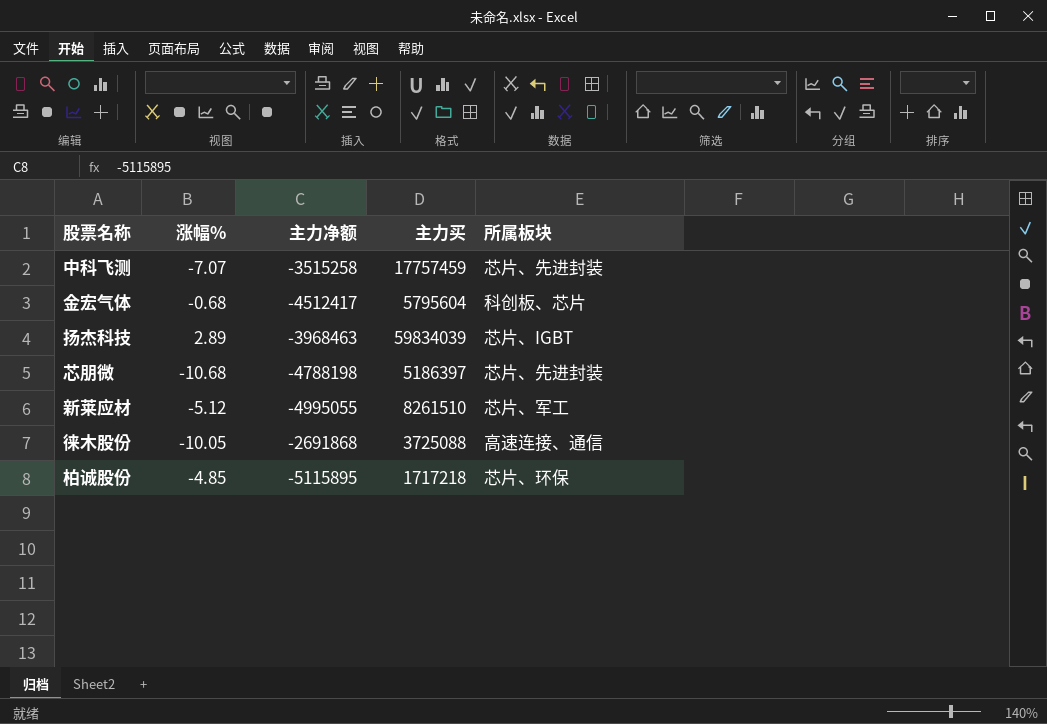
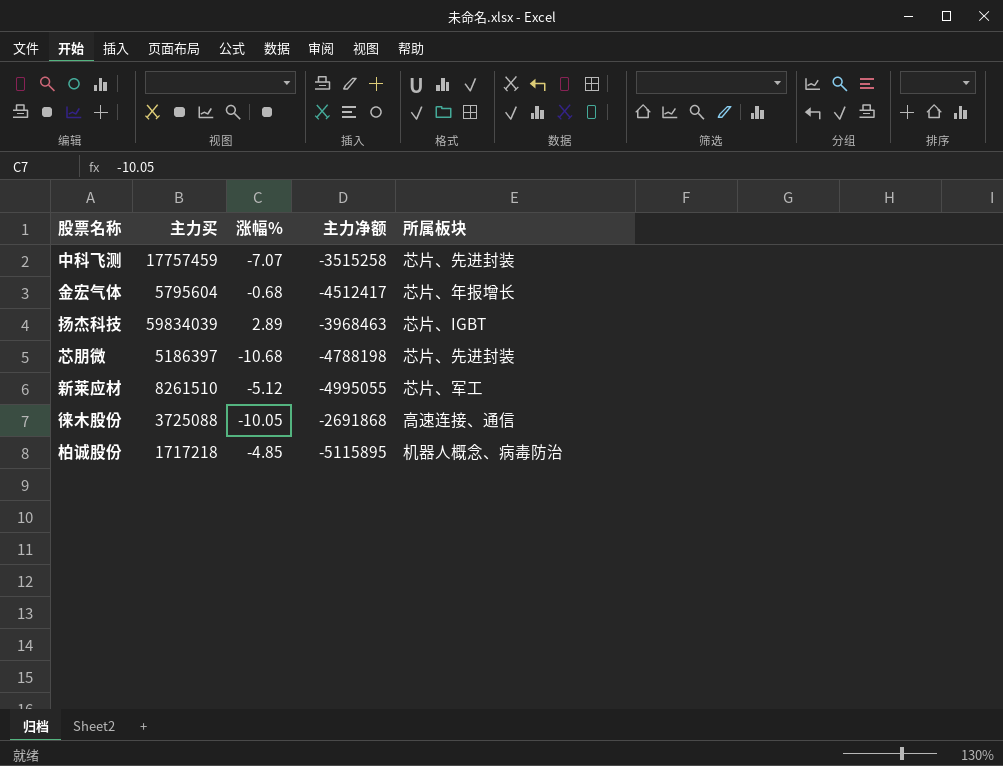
column 主力买 | position: 4 -> 2
金宏气体 | 所属板块: 科创板、芯片 -> 芯片、年报增长
柏诚股份 | 所属板块: 芯片、环保 -> 机器人概念、病毒防治

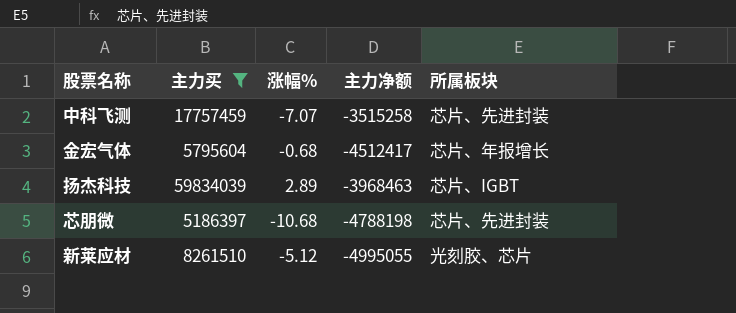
filter: none -> 主力买 >= 5186397
新莱应材 | 所属板块: 芯片、军工 -> 光刻胶、芯片

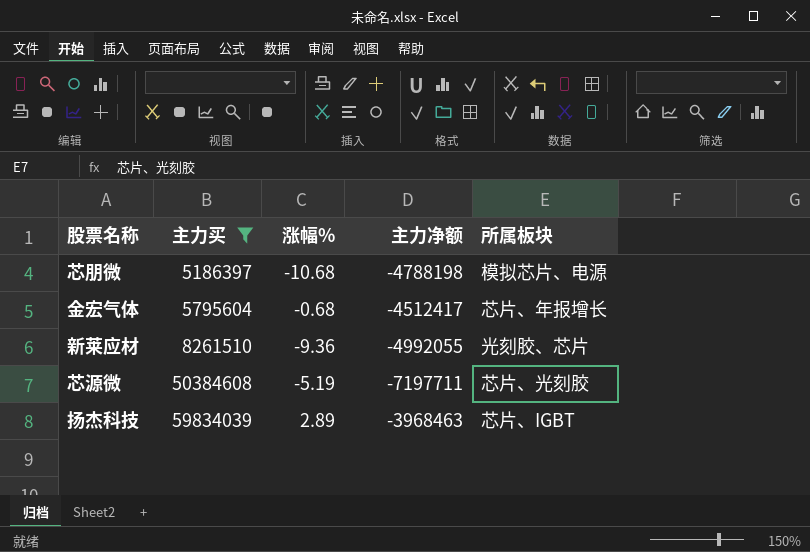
row order: none -> 主力买 ascending
row 中科飞测: 17757459 | -7.07 | -3515258 | 芯片、先进封装 -> none
芯朋微 | 所属板块: 芯片、先进封装 -> 模拟芯片、电源
新莱应材 | 涨幅%: -5.12 -> -9.36
新莱应材 | 主力净额: -4995055 -> -4992055
row 芯源微: none -> 50384608 | -5.19 | -7197711 | 芯片、光刻胶

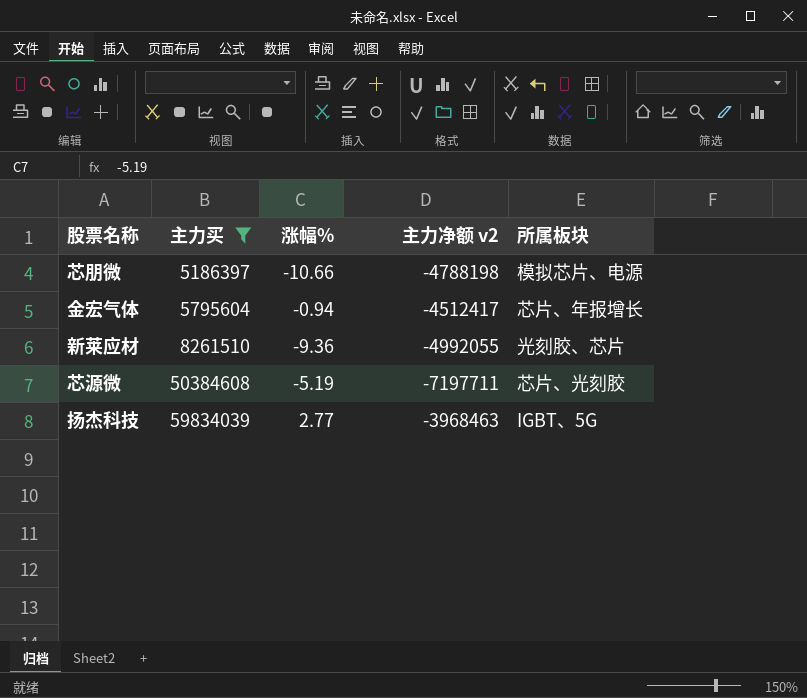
column name: 主力净额 -> 主力净额 v2
芯朋微 | 涨幅%: -10.68 -> -10.66
金宏气体 | 涨幅%: -0.68 -> -0.94
扬杰科技 | 涨幅%: 2.89 -> 2.77
扬杰科技 | 所属板块: 芯片、IGBT -> IGBT、5G

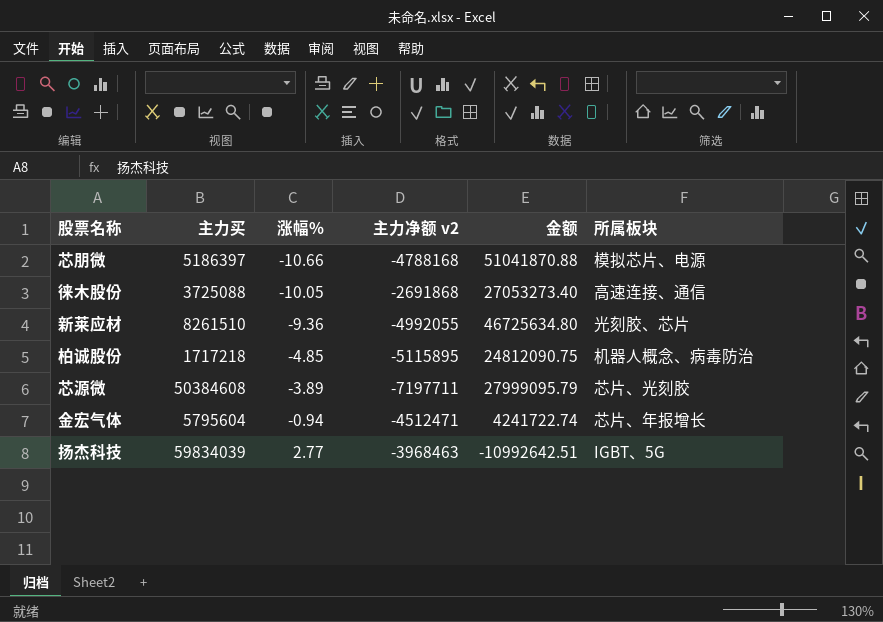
filter: 主力买 >= 5186397 -> none
row order: 主力买 ascending -> 涨幅% ascending
column 金额 | formula: none -> [涨幅%] * [主力净额 v2]
芯朋微 | 主力净额 v2: -4788198 -> -4788168
芯源微 | 涨幅%: -5.19 -> -3.89
金宏气体 | 主力净额 v2: -4512417 -> -4512471

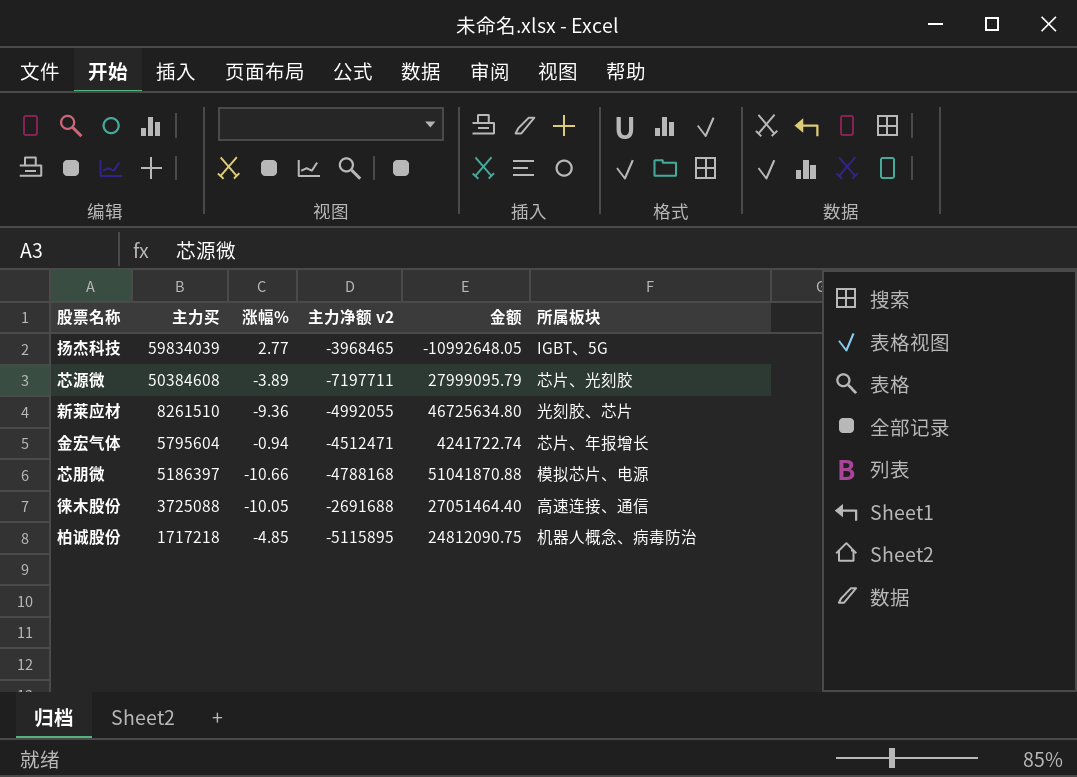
row order: 涨幅% ascending -> 主力买 descending
扬杰科技 | 主力净额 v2: -3968463 -> -3968465
扬杰科技 | 金额: -10992642.51 -> -10992648.05
徕木股份 | 主力净额 v2: -2691868 -> -2691688
徕木股份 | 金额: 27053273.40 -> 27051464.40

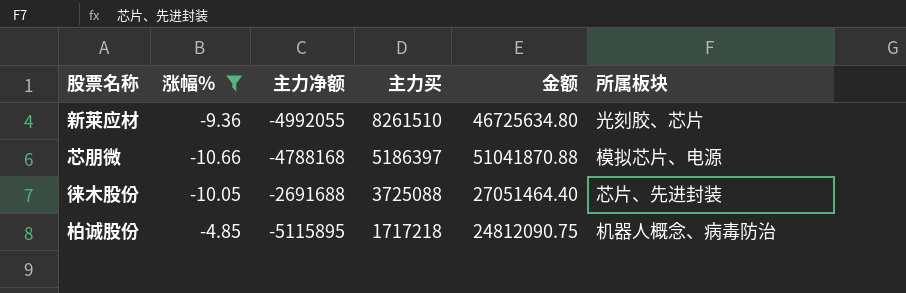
filter: none -> 涨幅% <= -4.85
column name: 主力净额 v2 -> 主力净额
column 主力买 | position: 2 -> 4
徕木股份 | 所属板块: 高速连接、通信 -> 芯片、先进封装

